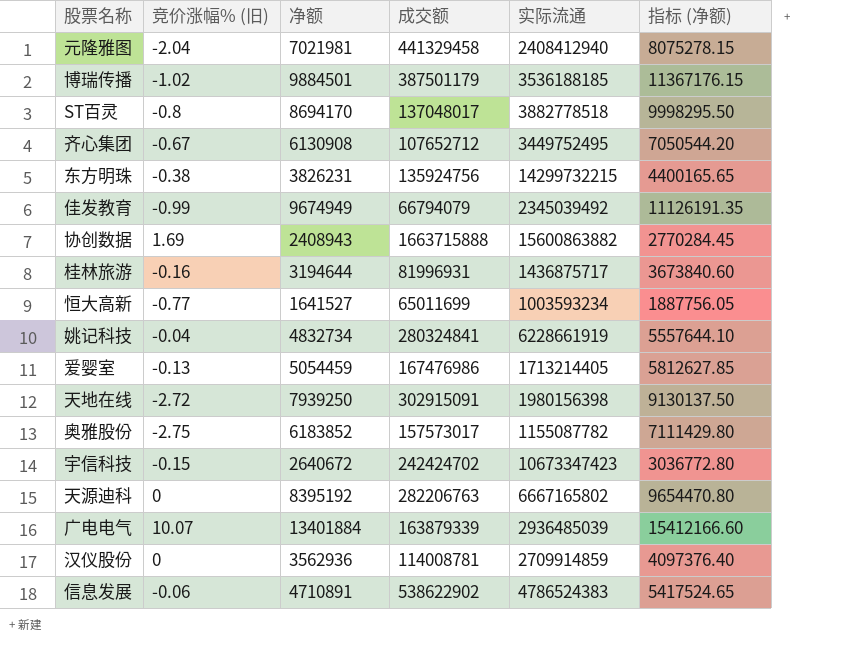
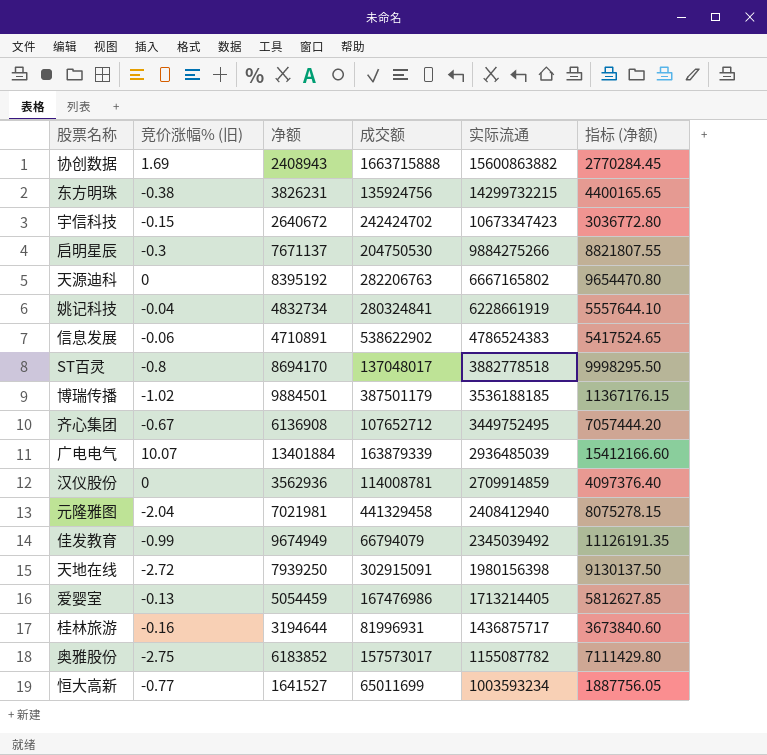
row order: none -> 实际流通 descending
row 启明星辰: none -> -0.3 | 7671137 | 204750530 | 9884275266 | 8821807.55
齐心集团 | 净额: 6130908 -> 6136908
齐心集团 | 指标 (净额): 7050544.20 -> 7057444.20

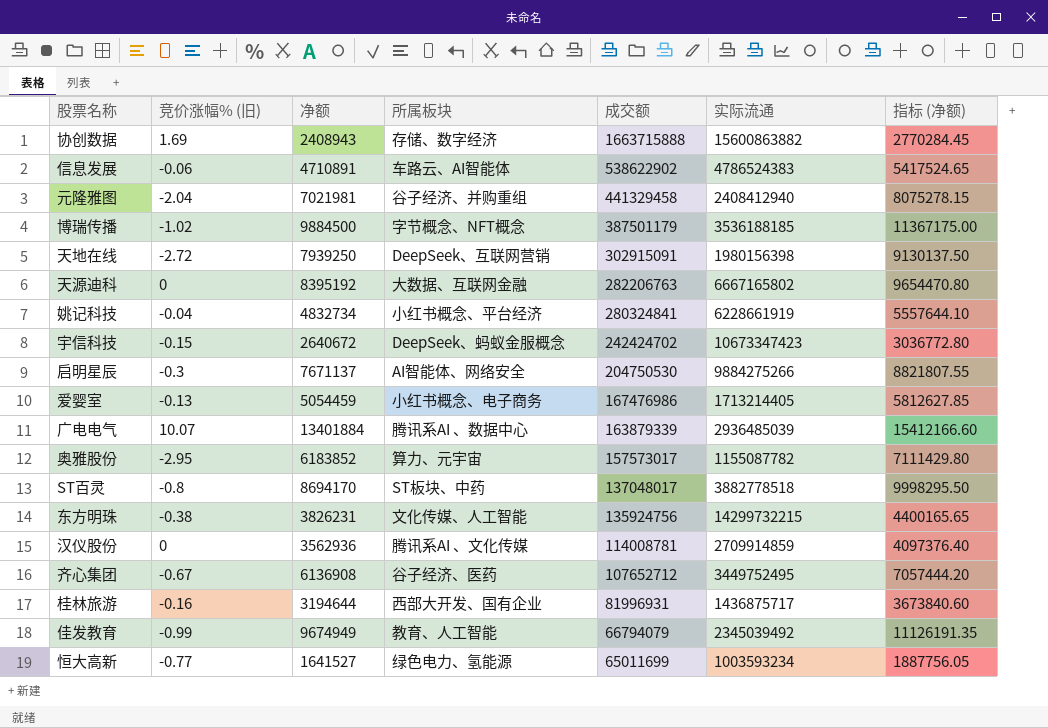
row order: 实际流通 descending -> 成交额 descending
column 所属板块 | position: none -> 4
博瑞传播 | 净额: 9884501 -> 9884500
博瑞传播 | 指标 (净额): 11367176.15 -> 11367175.00
奥雅股份 | 竞价涨幅% (旧): -2.75 -> -2.95

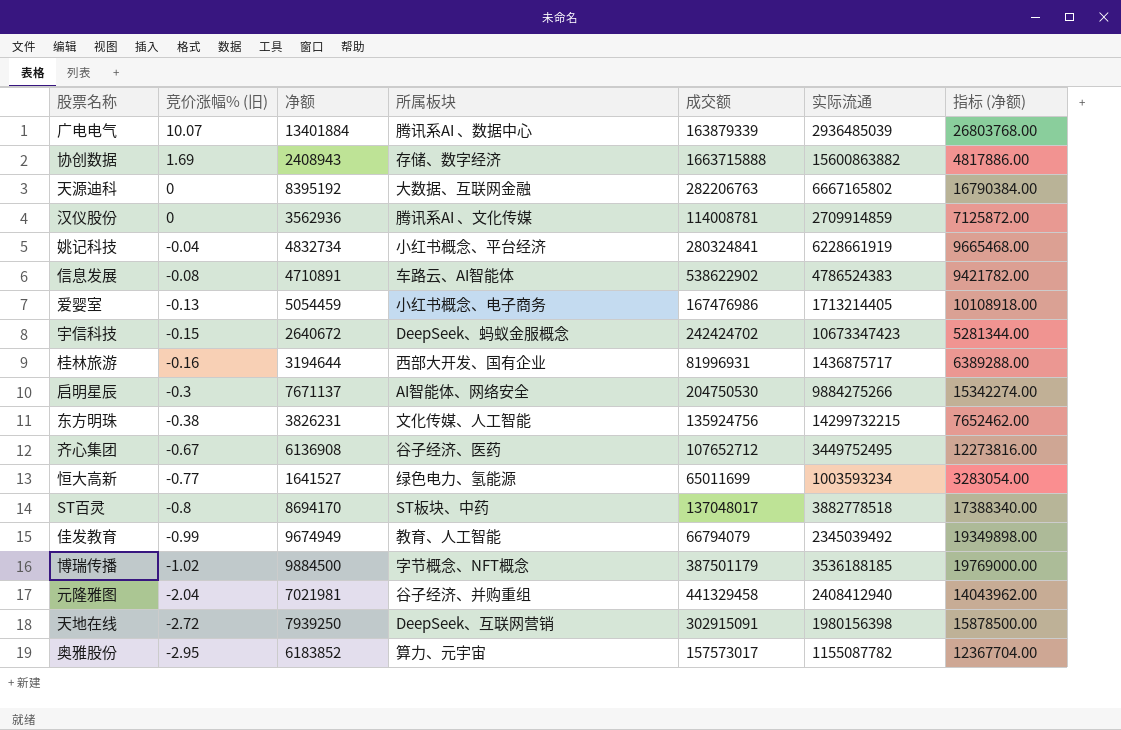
row order: 成交额 descending -> 竞价涨幅% (旧) descending
column 指标 (净额) | formula: [净额] * 1.15 -> [净额] * 2
信息发展 | 竞价涨幅% (旧): -0.06 -> -0.08

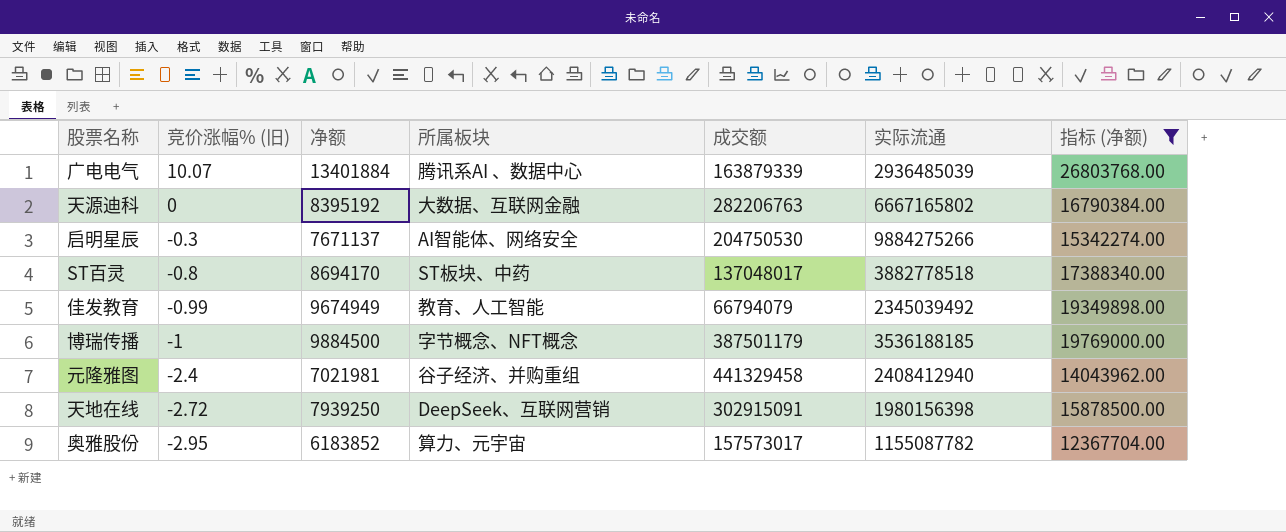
filter: none -> 指标 (净额) >= 12367704.00
博瑞传播 | 竞价涨幅% (旧): -1.02 -> -1
元隆雅图 | 竞价涨幅% (旧): -2.04 -> -2.4

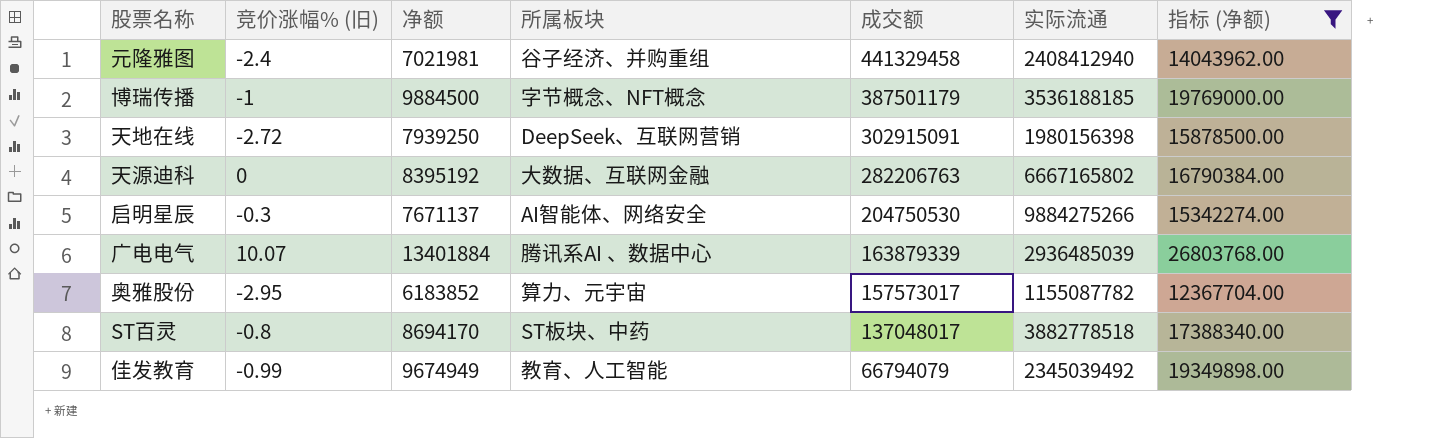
row order: 竞价涨幅% (旧) descending -> 成交额 descending

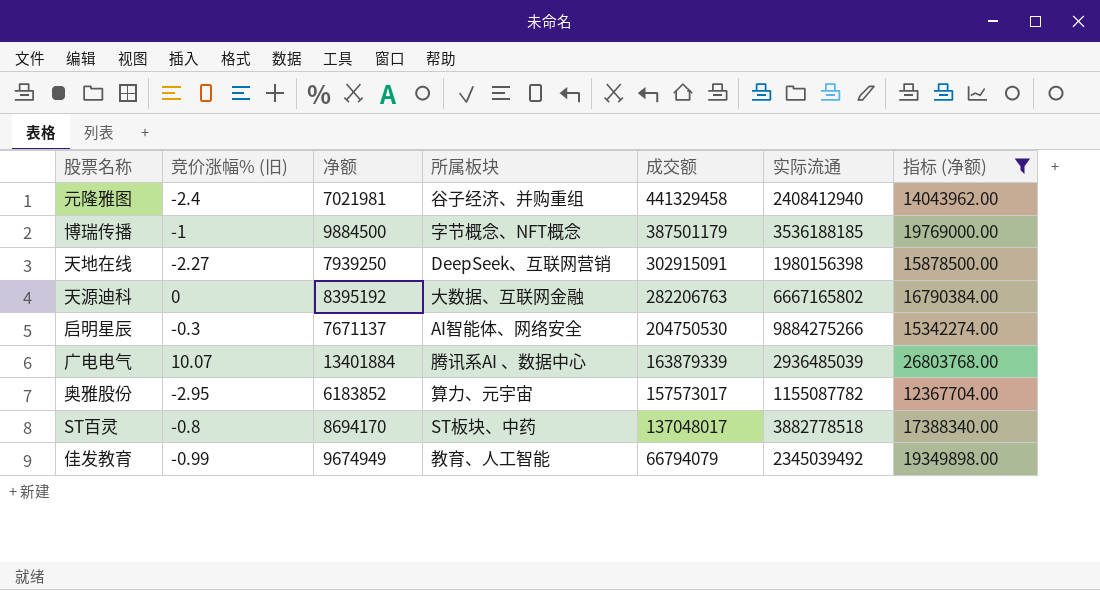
天地在线 | 竞价涨幅% (旧): -2.72 -> -2.27

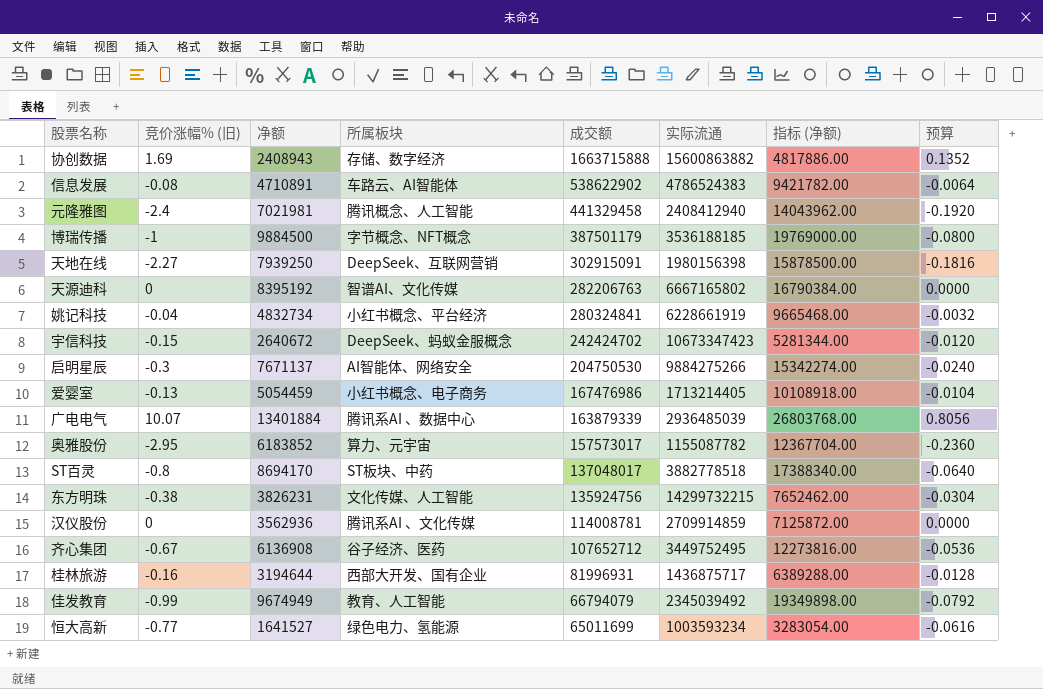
filter: 指标 (净额) >= 12367704.00 -> none
column 预算 | formula: none -> [竞价涨幅% (旧)] * 0.08
元隆雅图 | 所属板块: 谷子经济、并购重组 -> 腾讯概念、人工智能
天源迪科 | 所属板块: 大数据、互联网金融 -> 智谱AI、文化传媒

